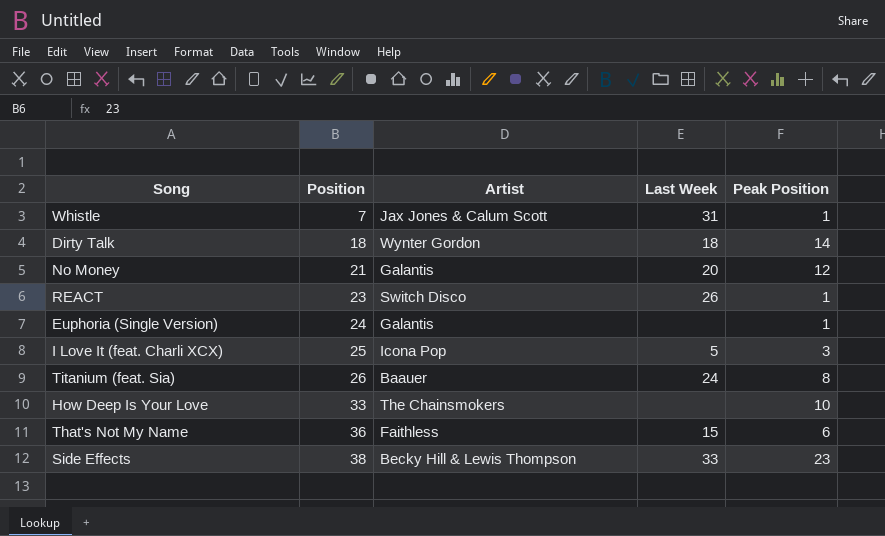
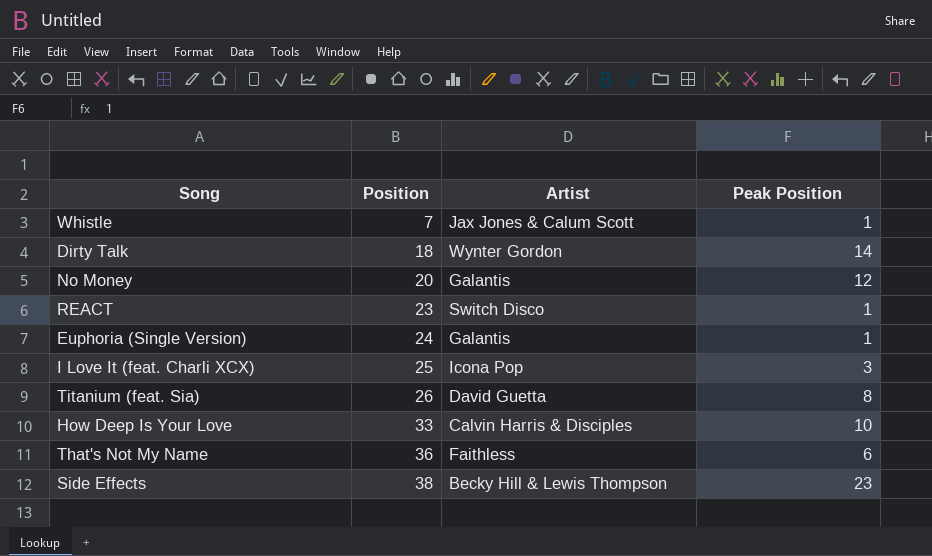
column Last Week | position: 4 -> none
No Money | Position: 21 -> 20
Titanium (feat. Sia) | Artist: Baauer -> David Guetta
How Deep Is Your Love | Artist: The Chainsmokers -> Calvin Harris & Disciples

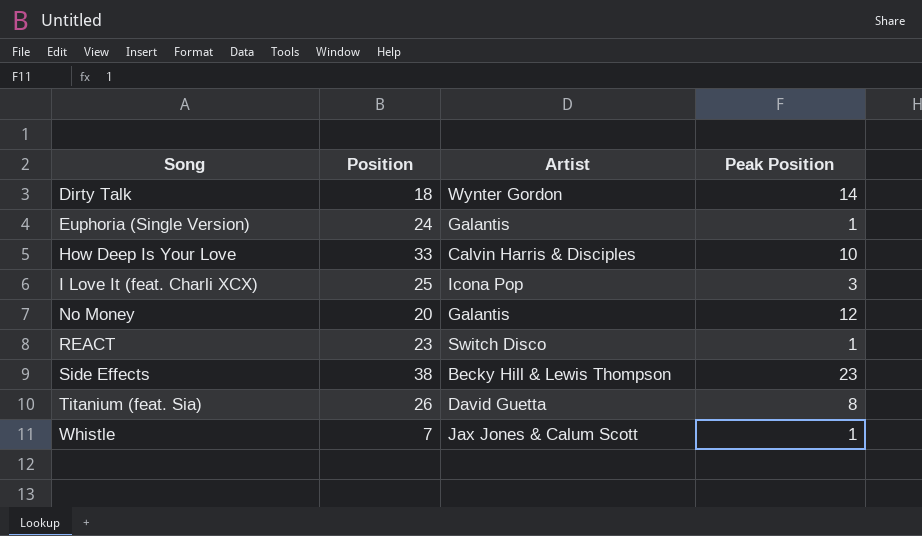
row order: Position ascending -> Song ascending
row That's Not My Name: 36 | Faithless | 6 -> none

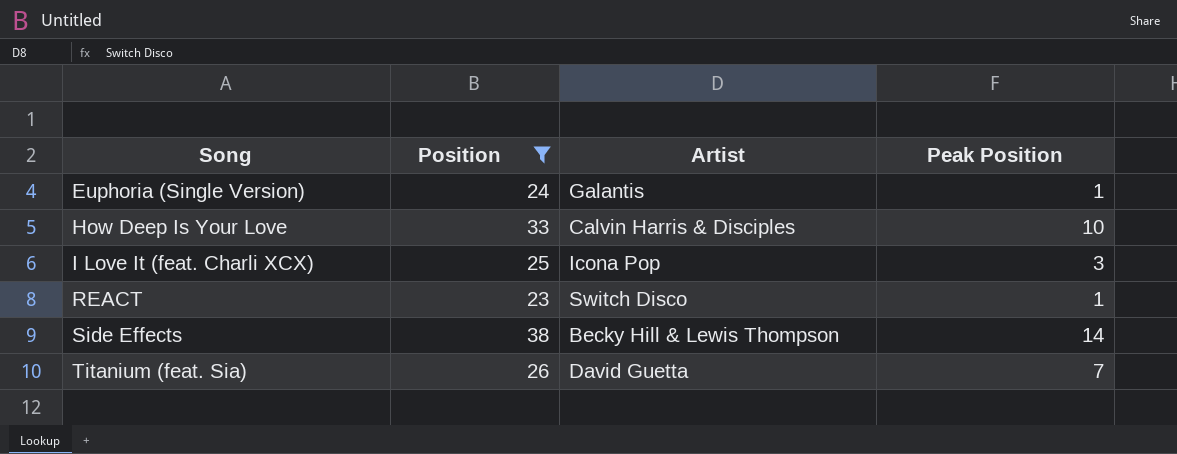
filter: none -> Position >= 23
Side Effects | Peak Position: 23 -> 14
Titanium (feat. Sia) | Peak Position: 8 -> 7

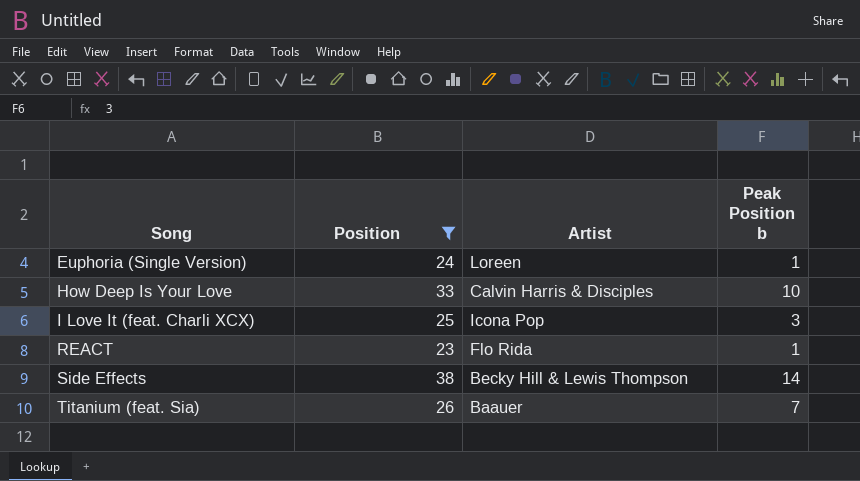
column name: Peak Position -> Peak Position b
Euphoria (Single Version) | Artist: Galantis -> Loreen
REACT | Artist: Switch Disco -> Flo Rida
Titanium (feat. Sia) | Artist: David Guetta -> Baauer

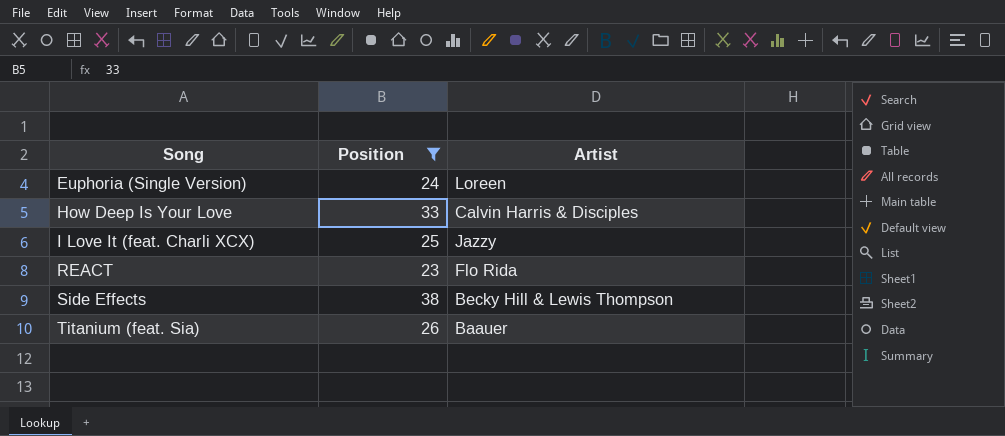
column Peak Position b | position: 4 -> none
I Love It (feat. Charli XCX) | Artist: Icona Pop -> Jazzy

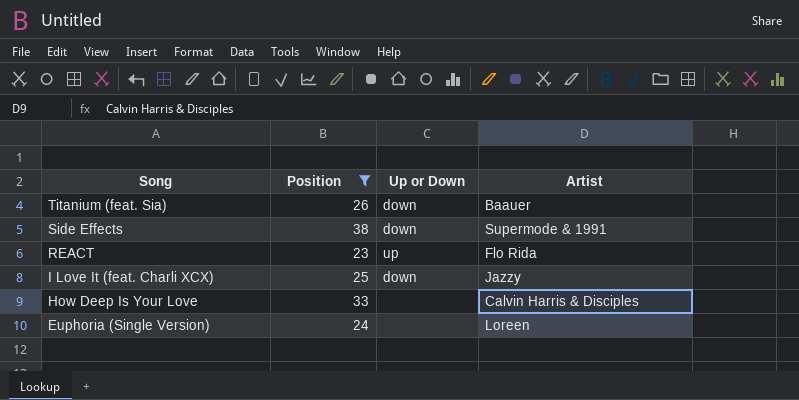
row order: Song ascending -> Song descending
column Up or Down | position: none -> 3
Side Effects | Artist: Becky Hill & Lewis Thompson -> Supermode & 1991

